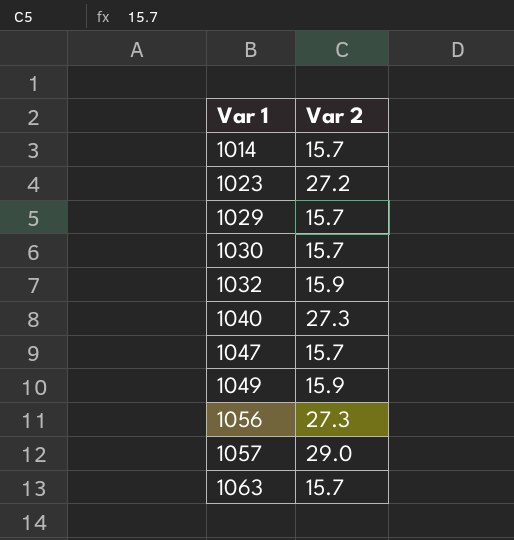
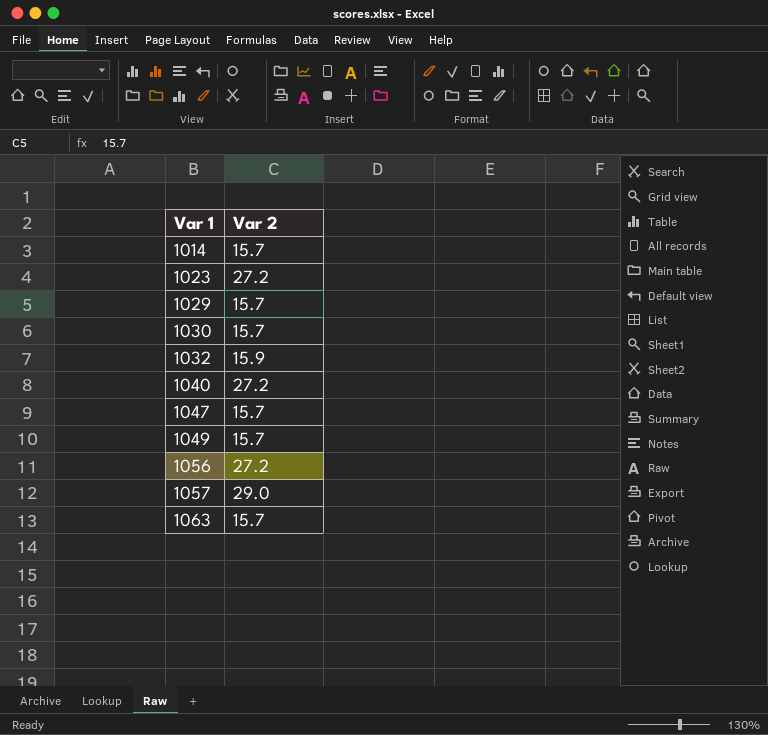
1040 | Var 2: 27.3 -> 27.2
1049 | Var 2: 15.9 -> 15.7
1056 | Var 2: 27.3 -> 27.2

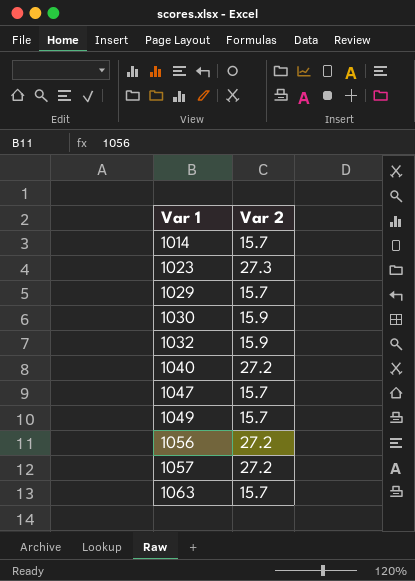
1023 | Var 2: 27.2 -> 27.3
1030 | Var 2: 15.7 -> 15.9
1057 | Var 2: 29.0 -> 27.2

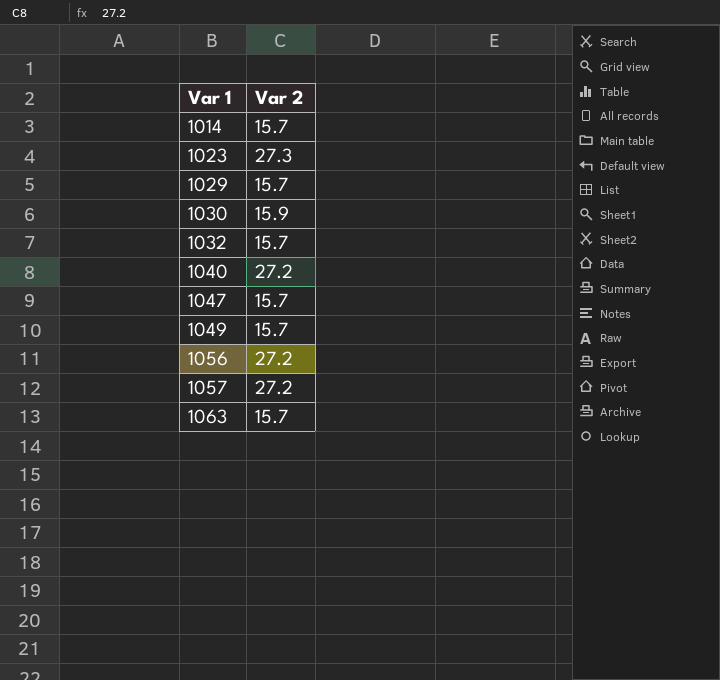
1032 | Var 2: 15.9 -> 15.7

